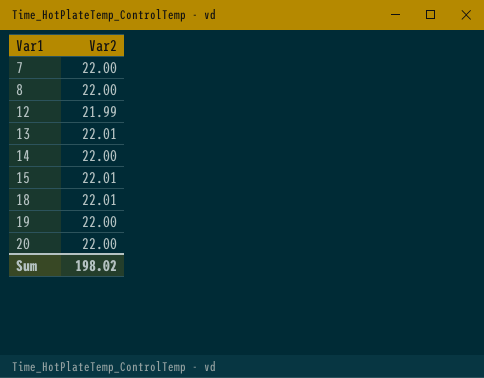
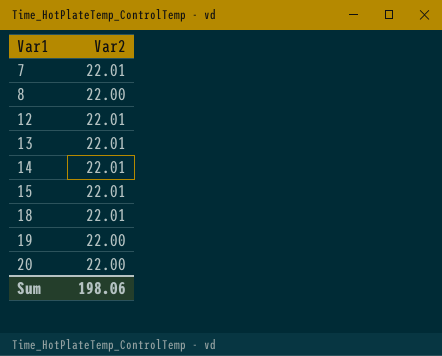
7 | Var2: 22.00 -> 22.01
12 | Var2: 21.99 -> 22.01
14 | Var2: 22.00 -> 22.01
Sum | Var2: 198.02 -> 198.06

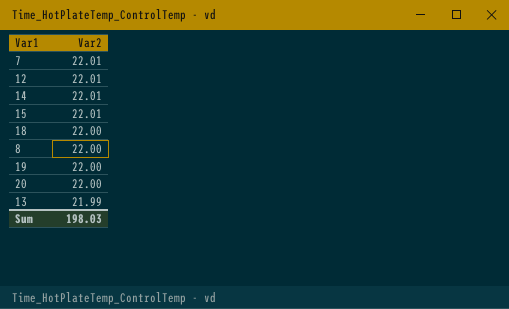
row order: Var1 ascending -> Var2 descending
18 | Var2: 22.01 -> 22.00
13 | Var2: 22.01 -> 21.99
Sum | Var2: 198.06 -> 198.03

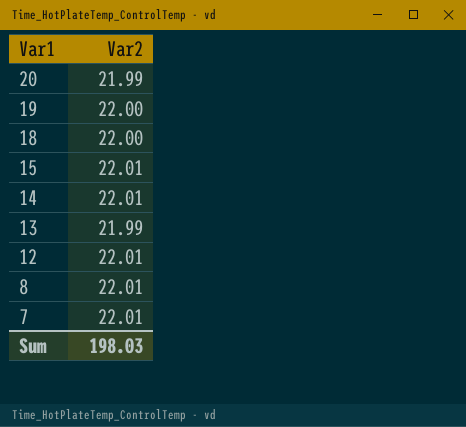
row order: Var2 descending -> Var1 descending
20 | Var2: 22.00 -> 21.99
8 | Var2: 22.00 -> 22.01

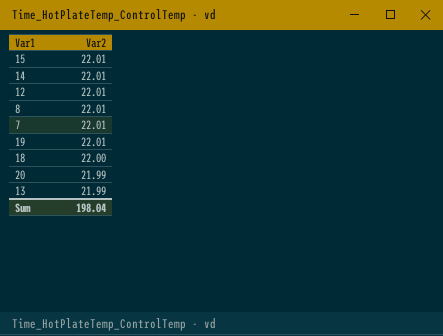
row order: Var1 descending -> Var2 descending
19 | Var2: 22.00 -> 22.01
Sum | Var2: 198.03 -> 198.04

